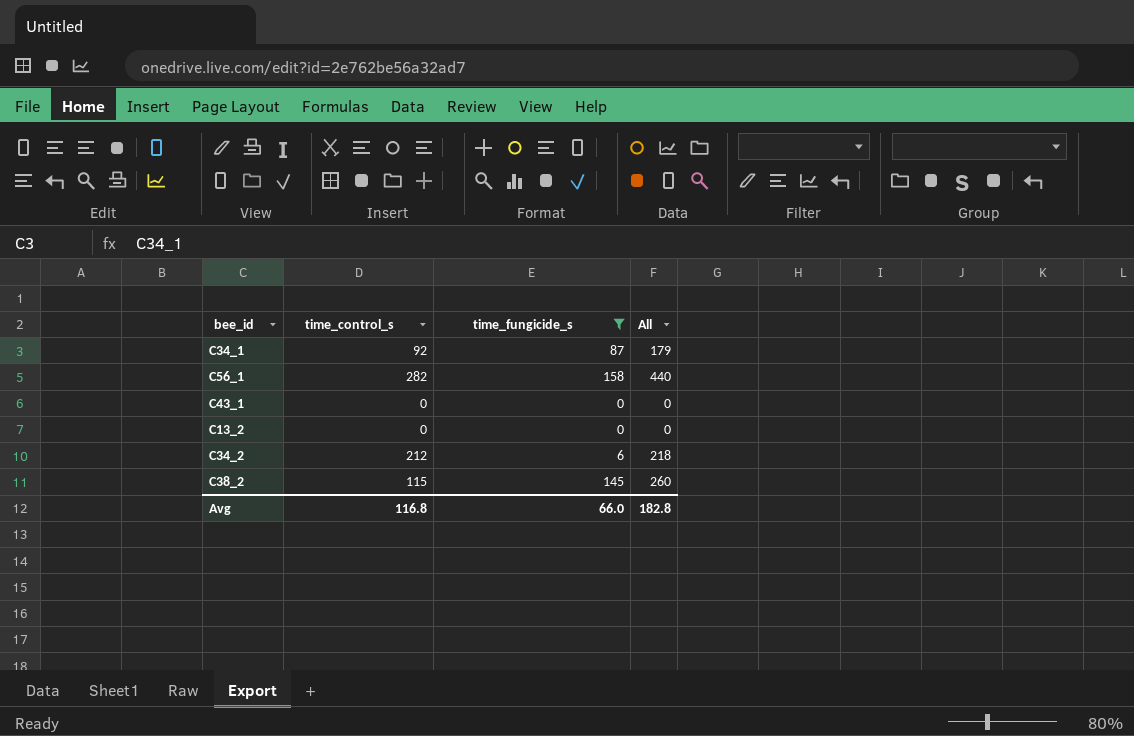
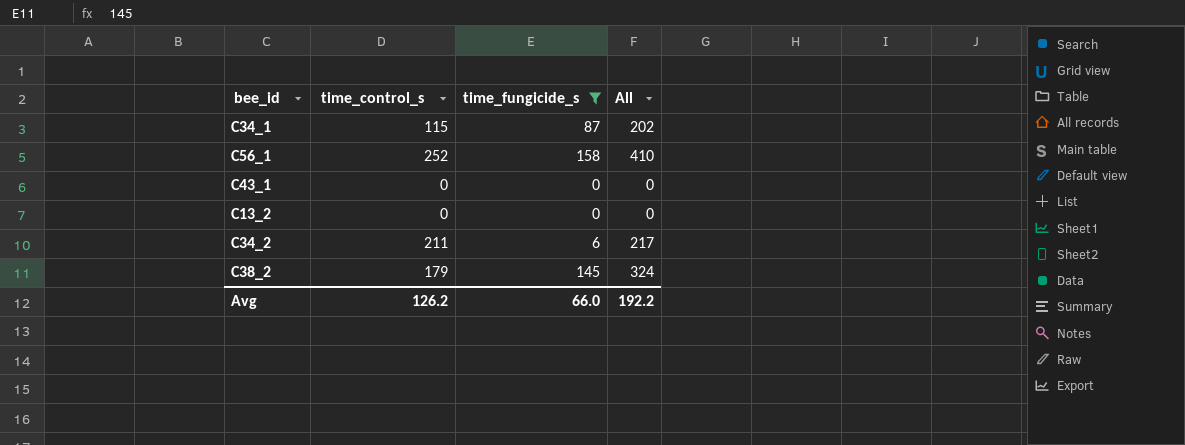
C34_1 | time_control_s: 92 -> 115
C34_1 | All: 179 -> 202
C56_1 | time_control_s: 282 -> 252
C56_1 | All: 440 -> 410
C34_2 | time_control_s: 212 -> 211
C34_2 | All: 218 -> 217
C38_2 | time_control_s: 115 -> 179
C38_2 | All: 260 -> 324
Avg | time_control_s: 116.8 -> 126.2
Avg | All: 182.8 -> 192.2

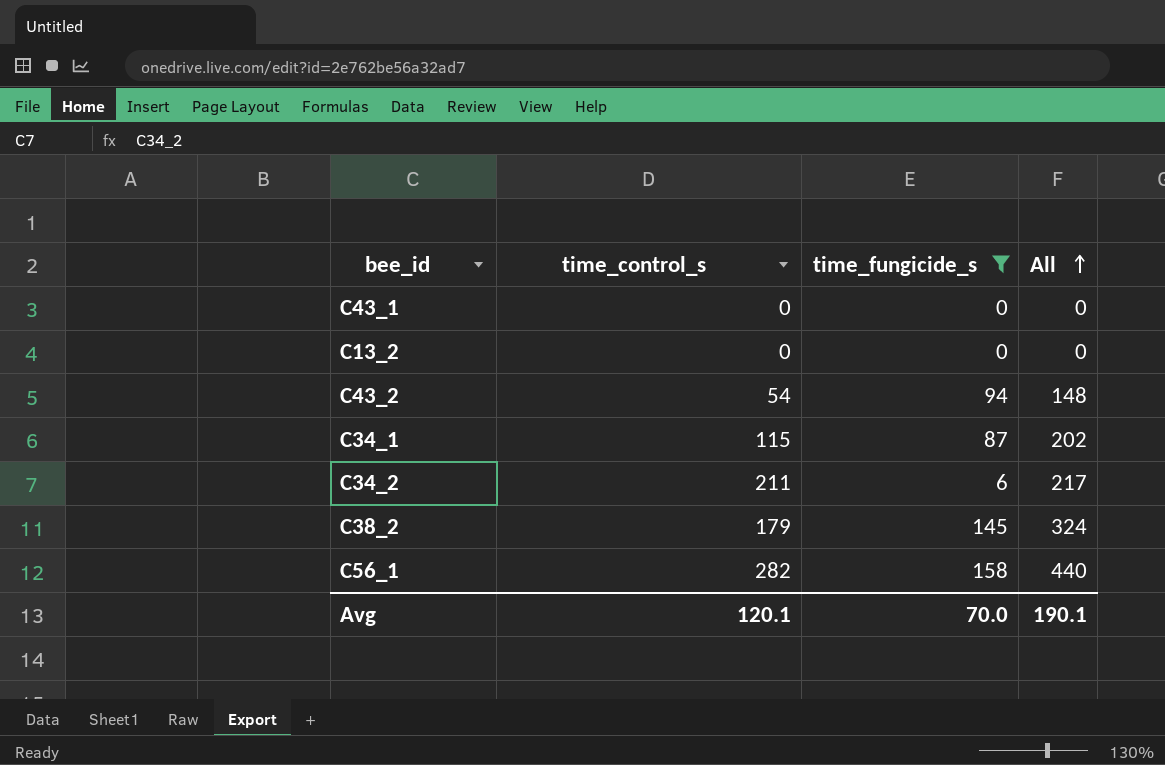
row order: none -> All ascending
row C43_2: none -> 54 | 94 | 148
C56_1 | time_control_s: 252 -> 282
C56_1 | All: 410 -> 440
Avg | time_control_s: 126.2 -> 120.1
Avg | time_fungicide_s: 66.0 -> 70.0
Avg | All: 192.2 -> 190.1

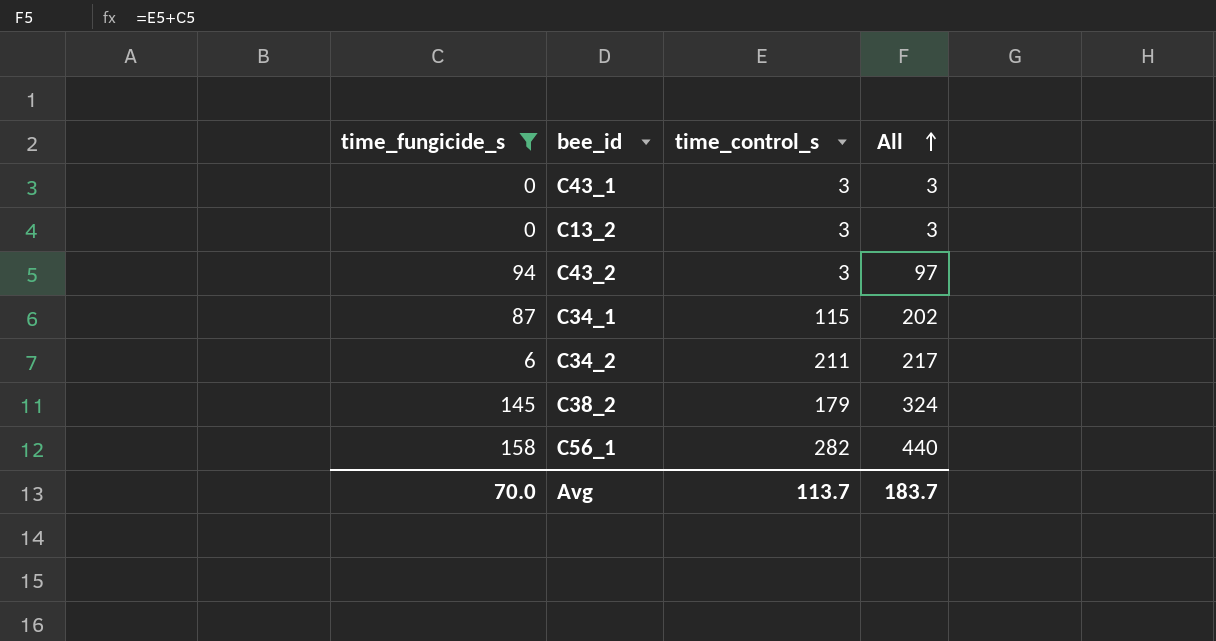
column time_fungicide_s | position: 3 -> 1
C43_1 | time_control_s: 0 -> 3
C43_1 | All: 0 -> 3
C13_2 | time_control_s: 0 -> 3
C13_2 | All: 0 -> 3
C43_2 | time_control_s: 54 -> 3
C43_2 | All: 148 -> 97
Avg | time_control_s: 120.1 -> 113.7
Avg | All: 190.1 -> 183.7

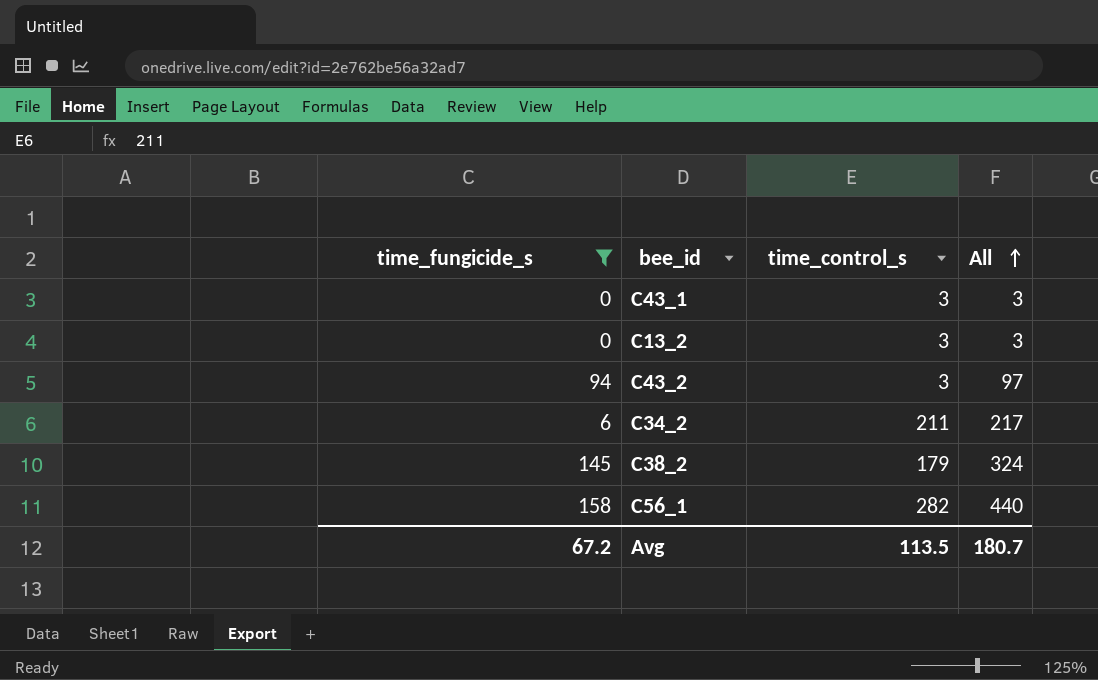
row C34_1: 87 | 115 | 202 -> none
Avg | time_fungicide_s: 70.0 -> 67.2
Avg | time_control_s: 113.7 -> 113.5
Avg | All: 183.7 -> 180.7

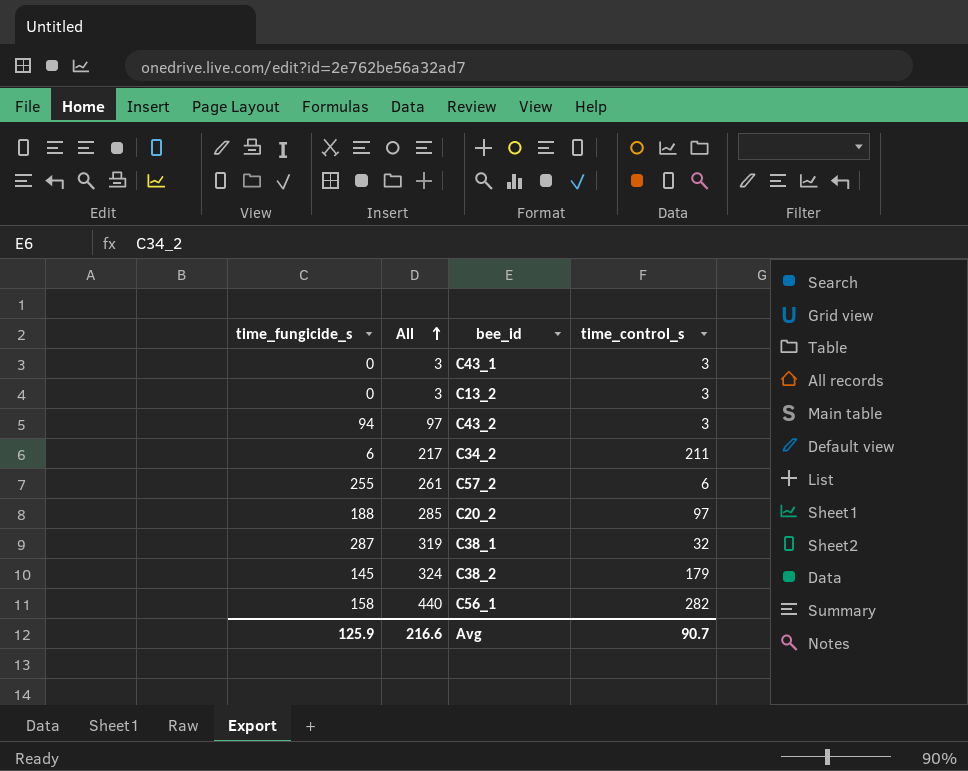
filter: time_fungicide_s <= 158 -> none
column All | position: 4 -> 2
Avg | time_fungicide_s: 67.2 -> 125.9
Avg | All: 180.7 -> 216.6
Avg | time_control_s: 113.5 -> 90.7

